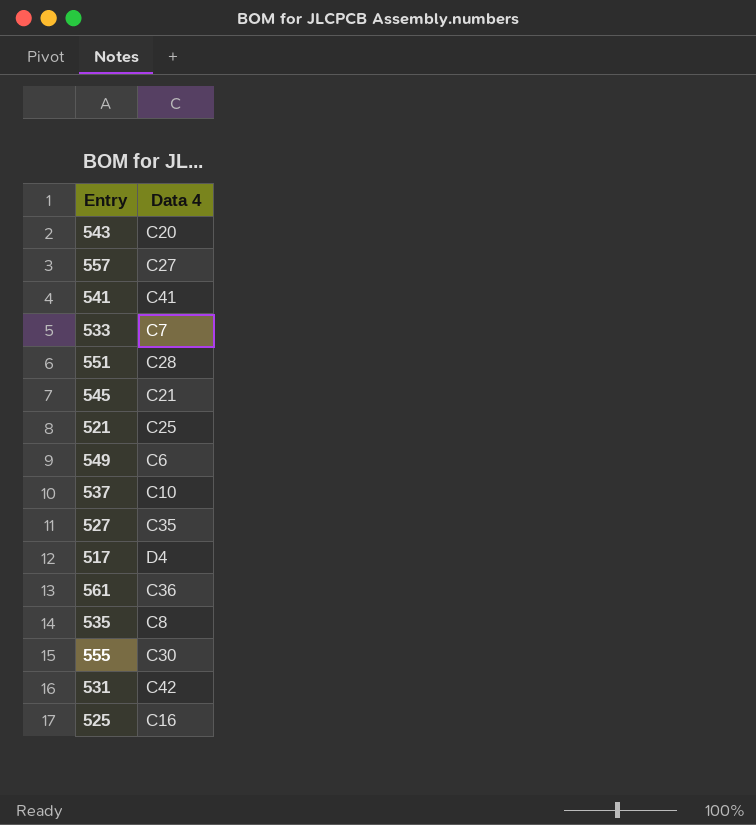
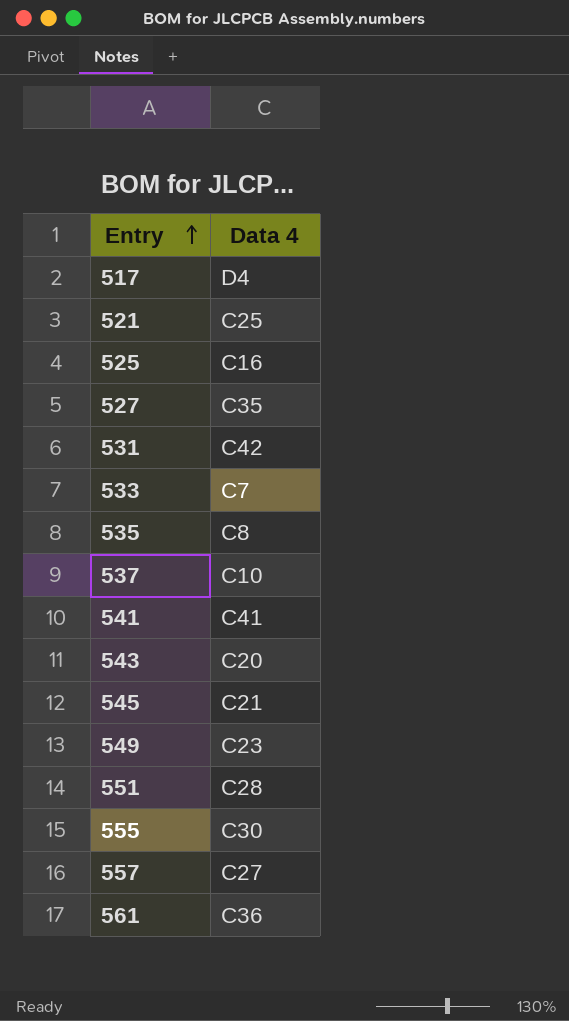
row order: none -> Entry ascending
549 | Data 4: C6 -> C23

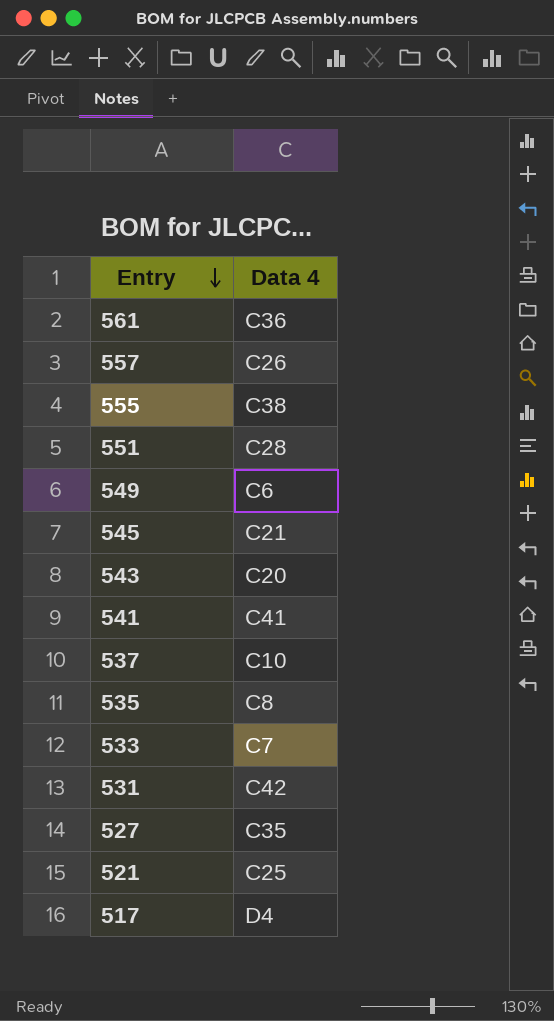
row order: Entry ascending -> Entry descending
row 525: C16 -> none
557 | Data 4: C27 -> C26
555 | Data 4: C30 -> C38
549 | Data 4: C23 -> C6

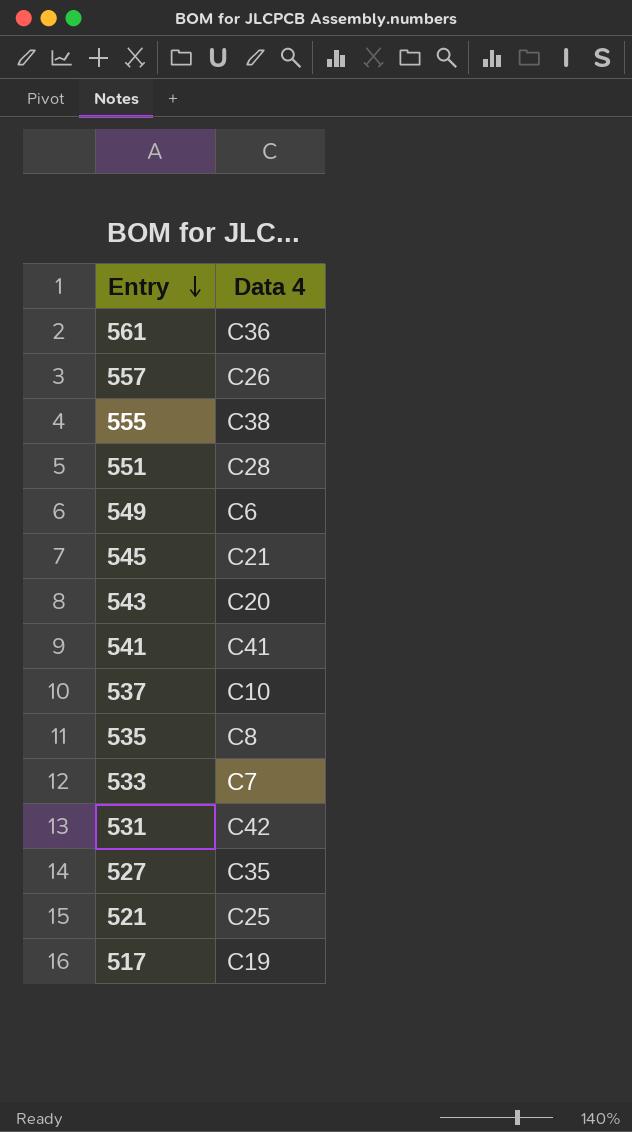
517 | Data 4: D4 -> C19

